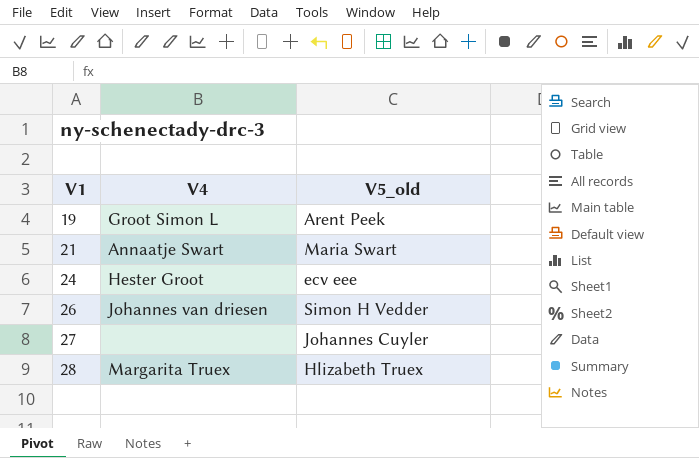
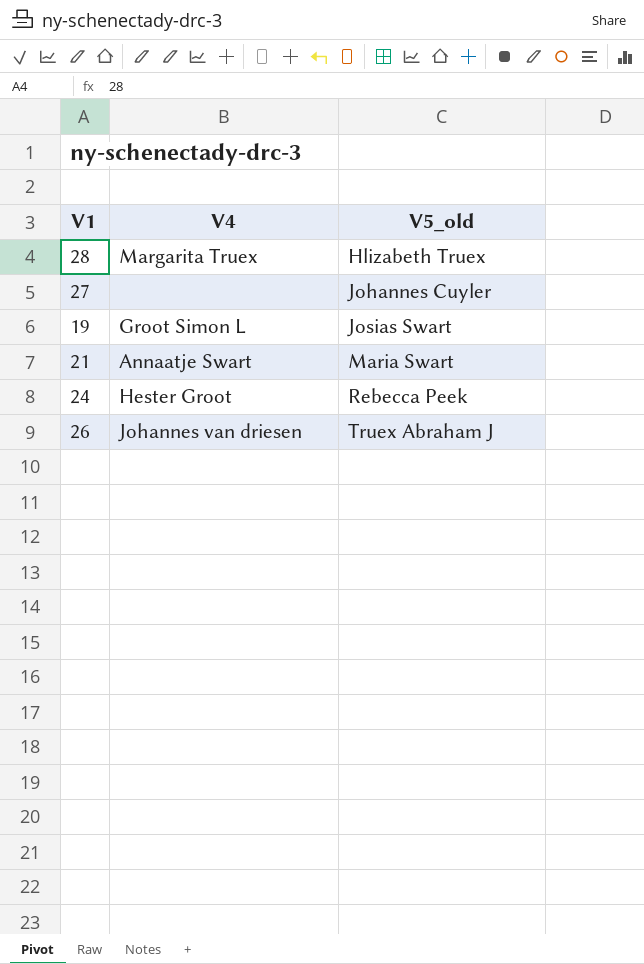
row order: V1 ascending -> V5_old ascending
19 | V5_old: Arent Peek -> Josias Swart
24 | V5_old: ecv eee -> Rebecca Peek
26 | V5_old: Simon H Vedder -> Truex Abraham J

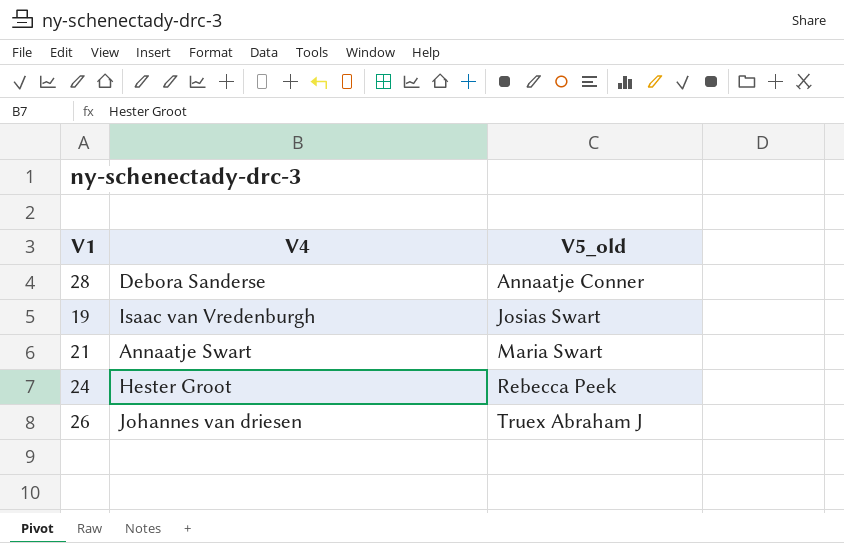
row 27: none | Johannes Cuyler -> none
28 | V4: Margarita Truex -> Debora Sanderse
28 | V5_old: Hlizabeth Truex -> Annaatje Conner
19 | V4: Groot Simon L -> Isaac van Vredenburgh

